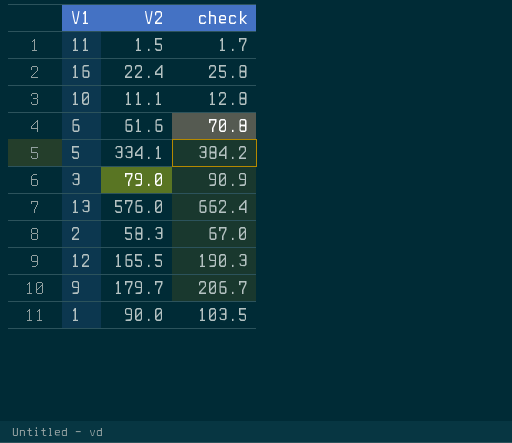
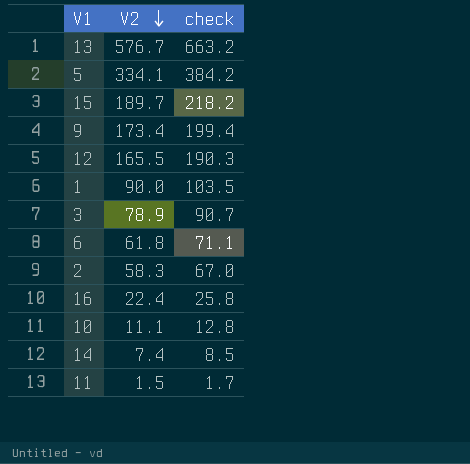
row order: none -> V2 descending
13 | V2: 576.0 -> 576.7
13 | check: 662.4 -> 663.2
row 15: none -> 189.7 | 218.2
9 | V2: 179.7 -> 173.4
9 | check: 206.7 -> 199.4
3 | V2: 79.0 -> 78.9
3 | check: 90.9 -> 90.7
6 | V2: 61.6 -> 61.8
6 | check: 70.8 -> 71.1
row 14: none -> 7.4 | 8.5

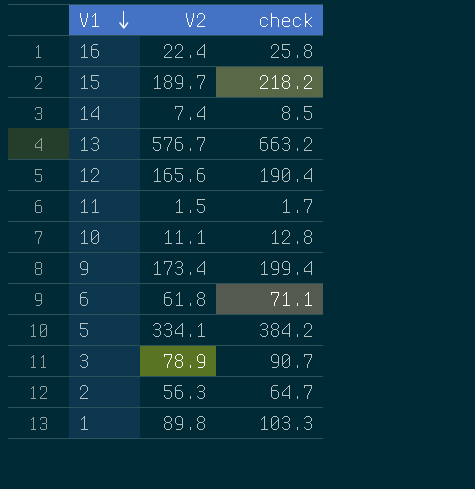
row order: V2 descending -> V1 descending
12 | V2: 165.5 -> 165.6
12 | check: 190.3 -> 190.4
2 | V2: 58.3 -> 56.3
2 | check: 67.0 -> 64.7
1 | V2: 90.0 -> 89.8
1 | check: 103.5 -> 103.3

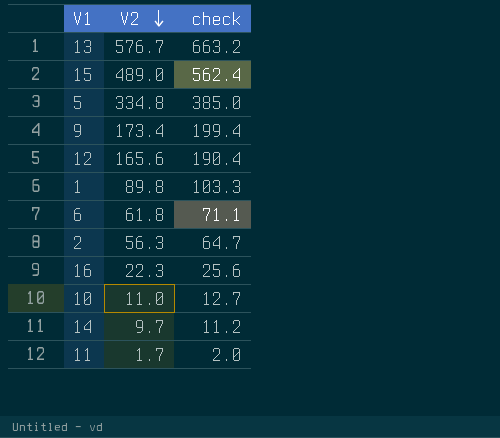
row order: V1 descending -> V2 descending
row 3: 78.9 | 90.7 -> none
15 | V2: 189.7 -> 489.0
15 | check: 218.2 -> 562.4
5 | V2: 334.1 -> 334.8
5 | check: 384.2 -> 385.0
16 | V2: 22.4 -> 22.3
16 | check: 25.8 -> 25.6
10 | V2: 11.1 -> 11.0
10 | check: 12.8 -> 12.7
14 | V2: 7.4 -> 9.7
14 | check: 8.5 -> 11.2
11 | V2: 1.5 -> 1.7
11 | check: 1.7 -> 2.0

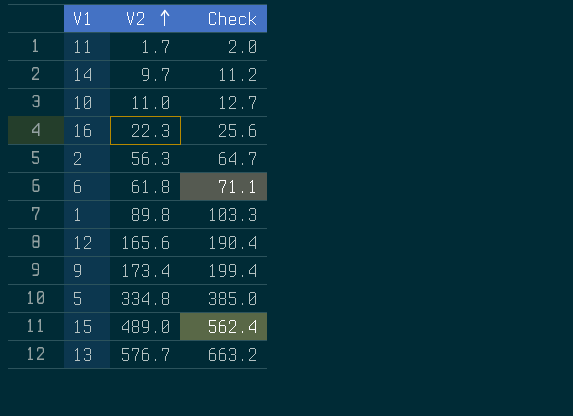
row order: V2 descending -> V2 ascending
column name: check -> Check

